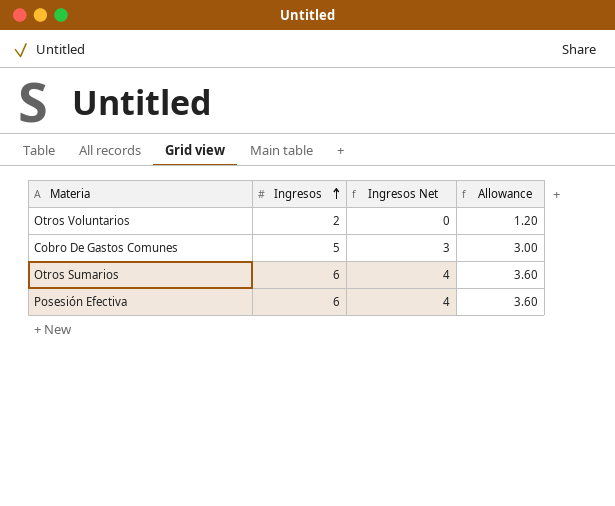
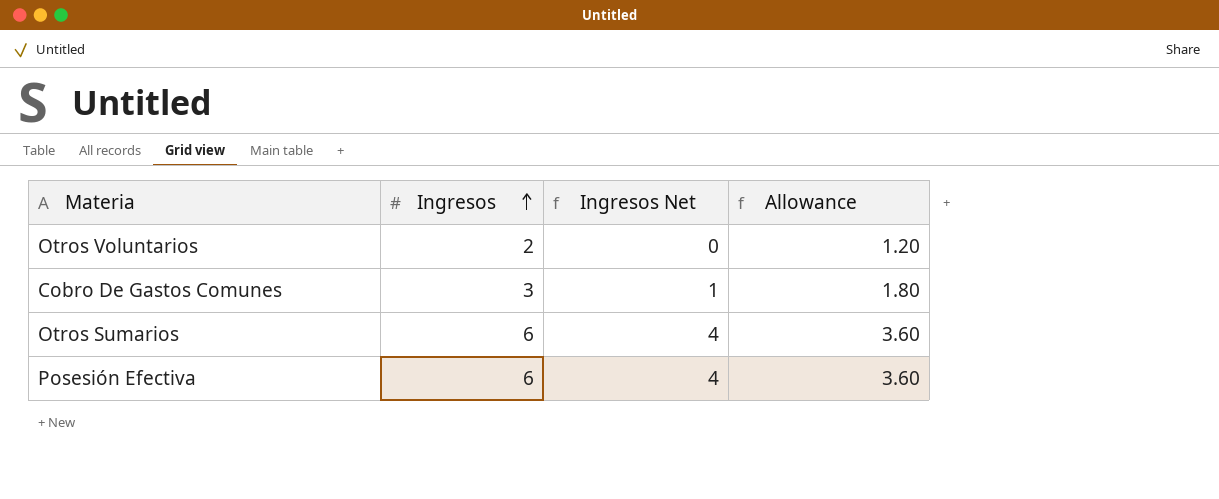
Cobro De Gastos Comunes | Ingresos: 5 -> 3
Cobro De Gastos Comunes | Ingresos Net: 3 -> 1
Cobro De Gastos Comunes | Allowance: 3.00 -> 1.80

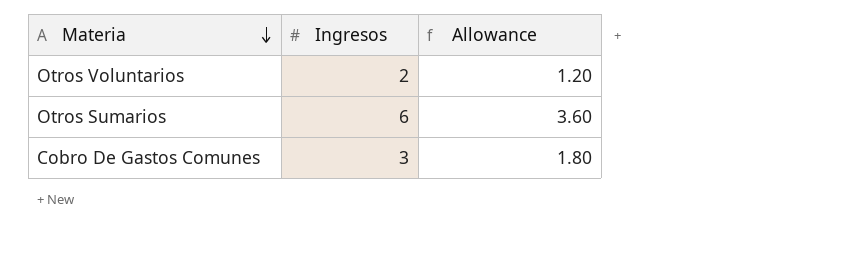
row order: Ingresos ascending -> Materia descending
column Ingresos Net | formula: [Ingresos] - 2 -> none
row Posesión Efectiva: 6 | 4 | 3.60 -> none

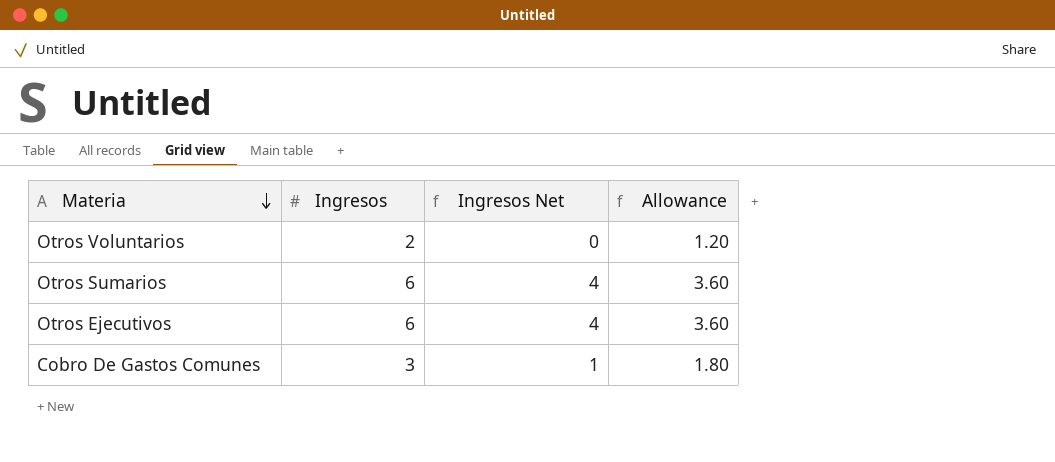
column Ingresos Net | formula: none -> [Ingresos] - 2
row Otros Ejecutivos: none -> 6 | 4 | 3.60

